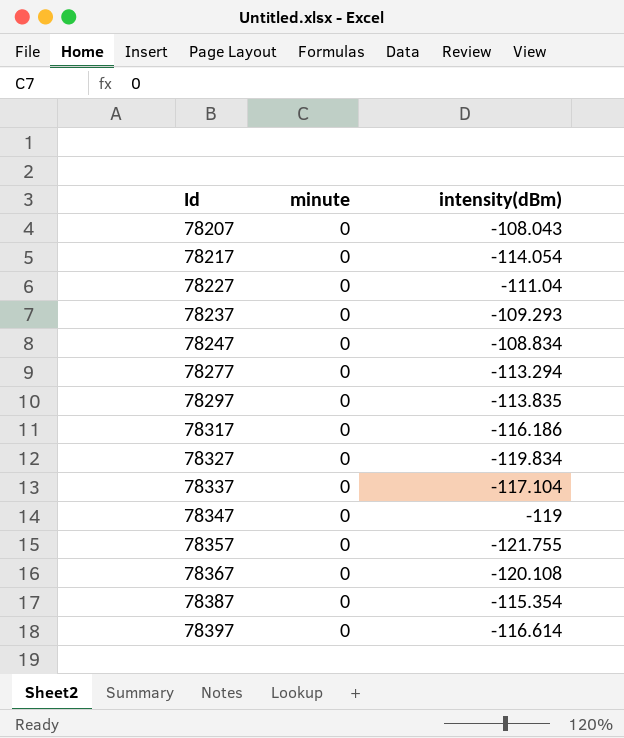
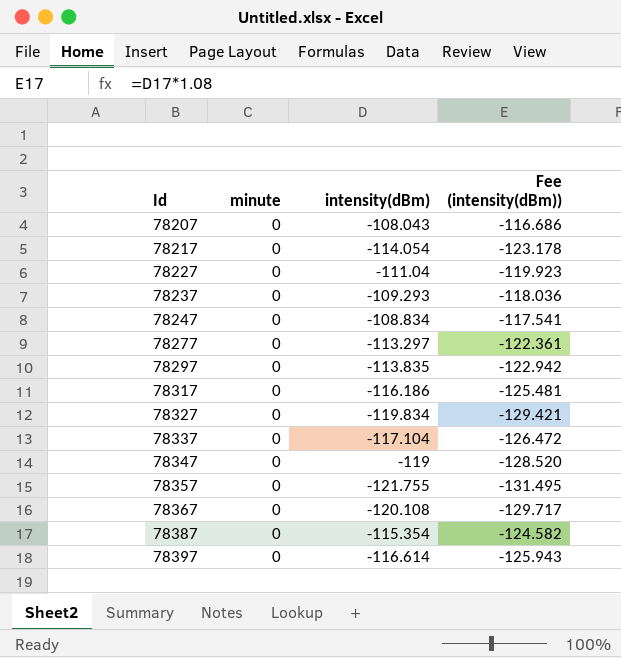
column Fee (intensity(dBm)) | formula: none -> [intensity(dBm)] * 1.08
78277 | intensity(dBm): -113.294 -> -113.297

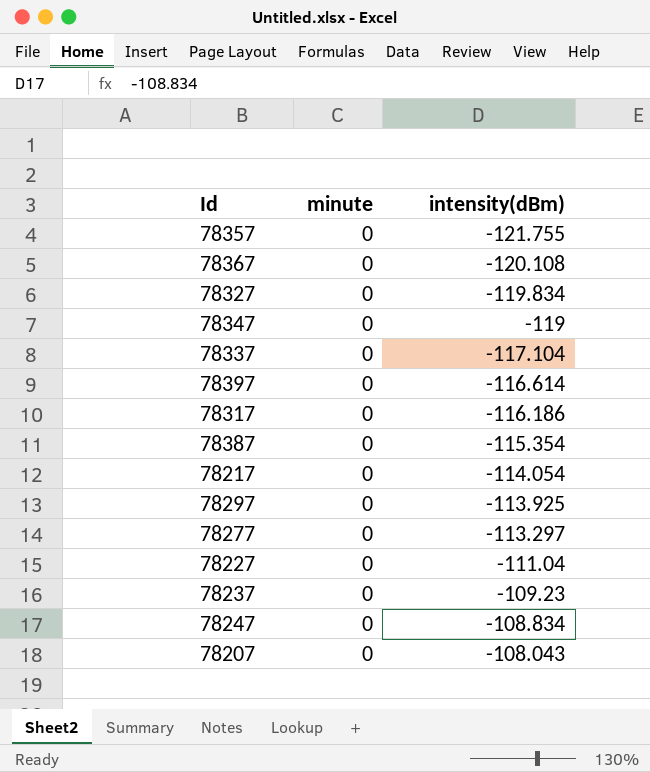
row order: Id ascending -> intensity(dBm) ascending
column Fee (intensity(dBm)) | formula: [intensity(dBm)] * 1.08 -> none
78297 | intensity(dBm): -113.835 -> -113.925
78237 | intensity(dBm): -109.293 -> -109.23

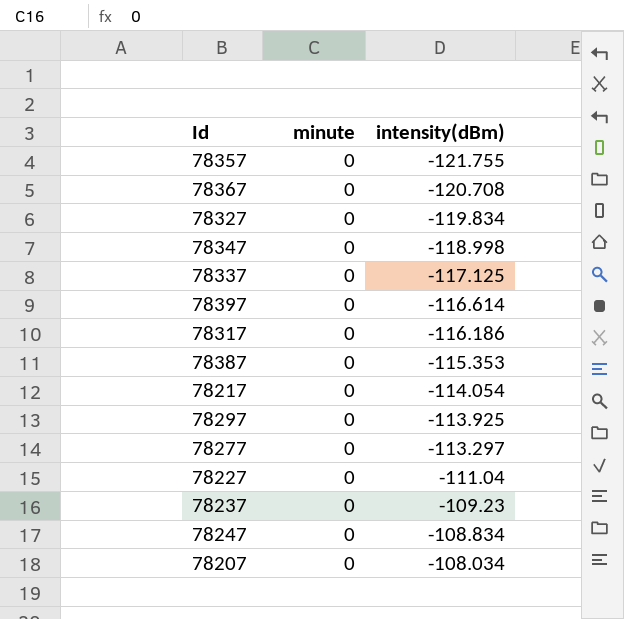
78367 | intensity(dBm): -120.108 -> -120.708
78347 | intensity(dBm): -119 -> -118.998
78337 | intensity(dBm): -117.104 -> -117.125
78387 | intensity(dBm): -115.354 -> -115.353
78207 | intensity(dBm): -108.043 -> -108.034

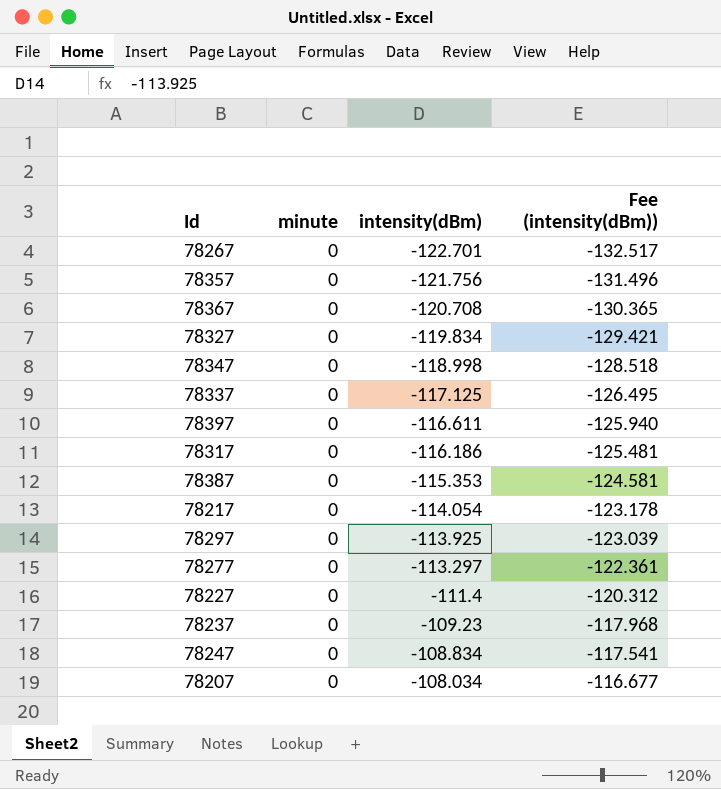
column Fee (intensity(dBm)) | formula: none -> [intensity(dBm)] * 1.08
row 78267: none -> 0 | -122.701 | -132.517
78357 | intensity(dBm): -121.755 -> -121.756
78397 | intensity(dBm): -116.614 -> -116.611
78227 | intensity(dBm): -111.04 -> -111.4

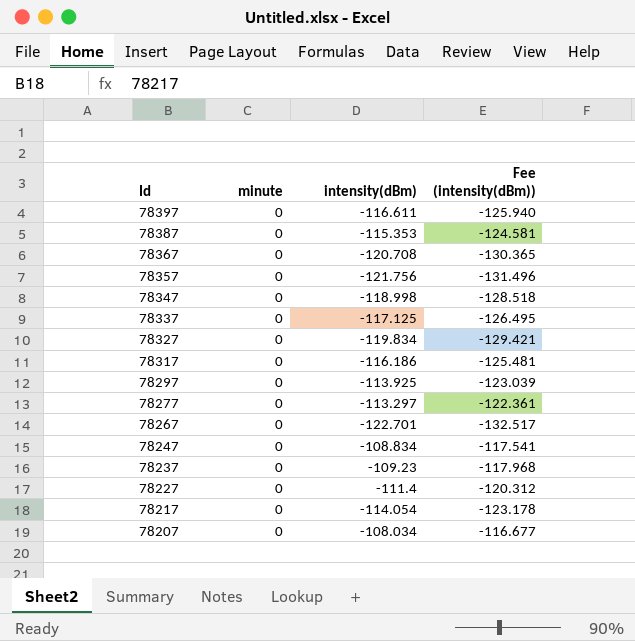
row order: intensity(dBm) ascending -> Id descending

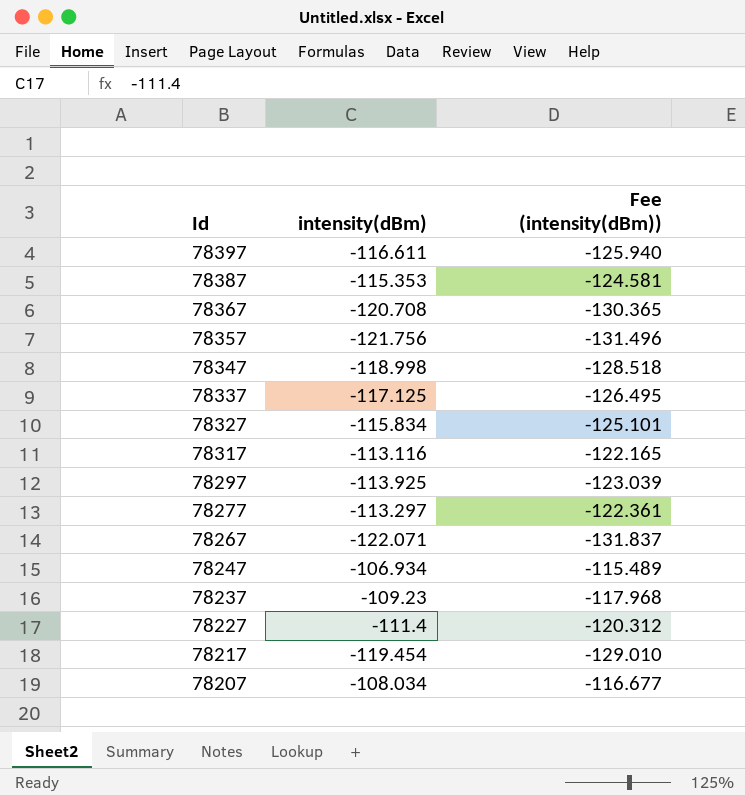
column minute | position: 2 -> none
78327 | intensity(dBm): -119.834 -> -115.834
78327 | Fee (intensity(dBm)): -129.421 -> -125.101
78317 | intensity(dBm): -116.186 -> -113.116
78317 | Fee (intensity(dBm)): -125.481 -> -122.165
78267 | intensity(dBm): -122.701 -> -122.071
78267 | Fee (intensity(dBm)): -132.517 -> -131.837
78247 | intensity(dBm): -108.834 -> -106.934
78247 | Fee (intensity(dBm)): -117.541 -> -115.489
78217 | intensity(dBm): -114.054 -> -119.454
78217 | Fee (intensity(dBm)): -123.178 -> -129.010

